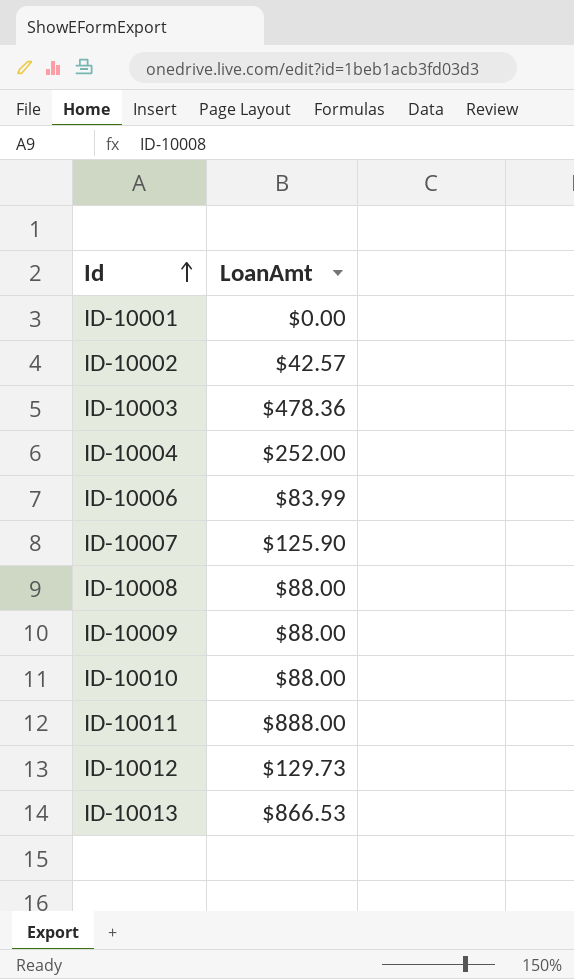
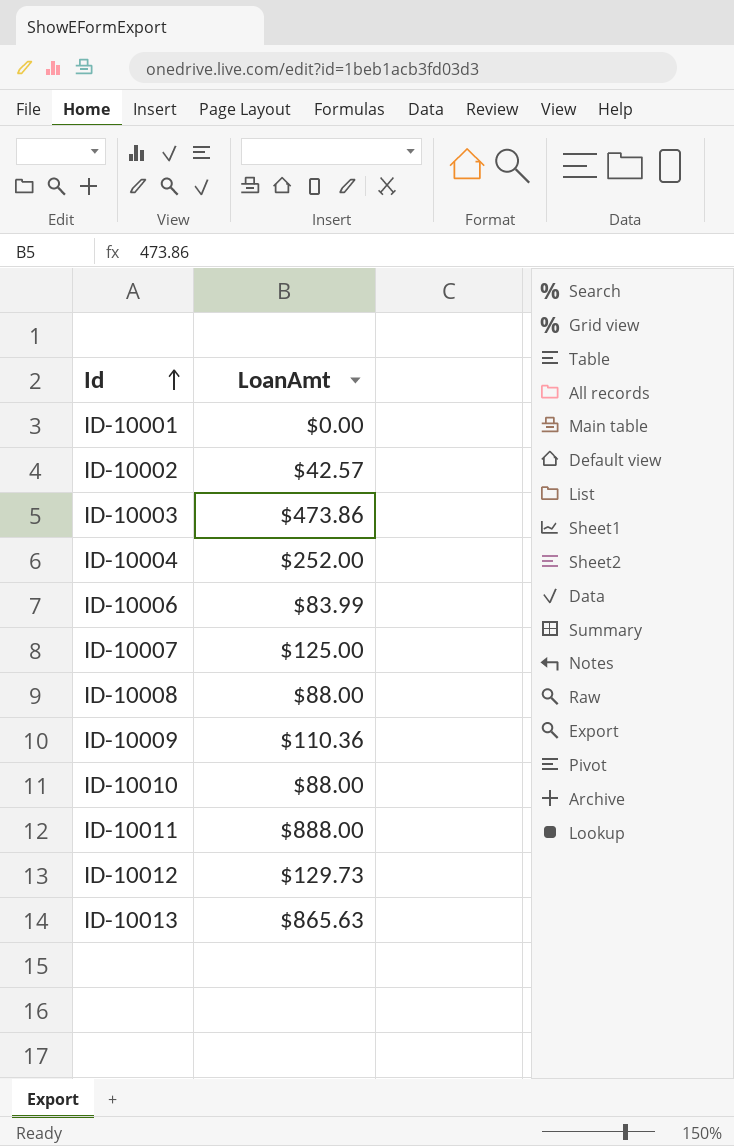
ID-10003 | LoanAmt: $478.36 -> $473.86
ID-10007 | LoanAmt: $125.90 -> $125.00
ID-10009 | LoanAmt: $88.00 -> $110.36
ID-10013 | LoanAmt: $866.53 -> $865.63

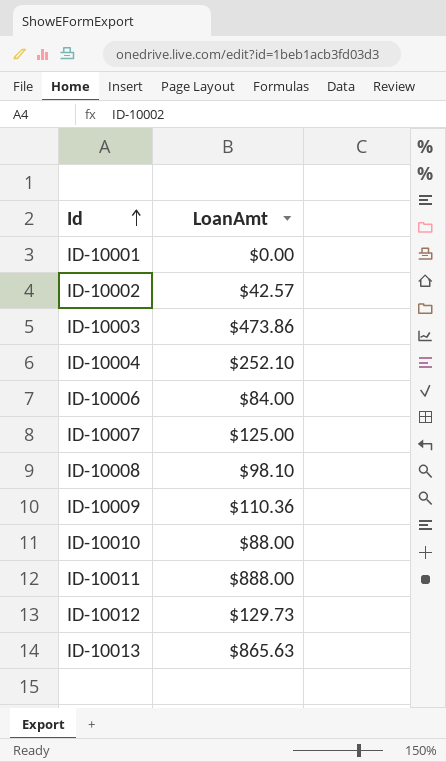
ID-10004 | LoanAmt: $252.00 -> $252.10
ID-10006 | LoanAmt: $83.99 -> $84.00
ID-10008 | LoanAmt: $88.00 -> $98.10

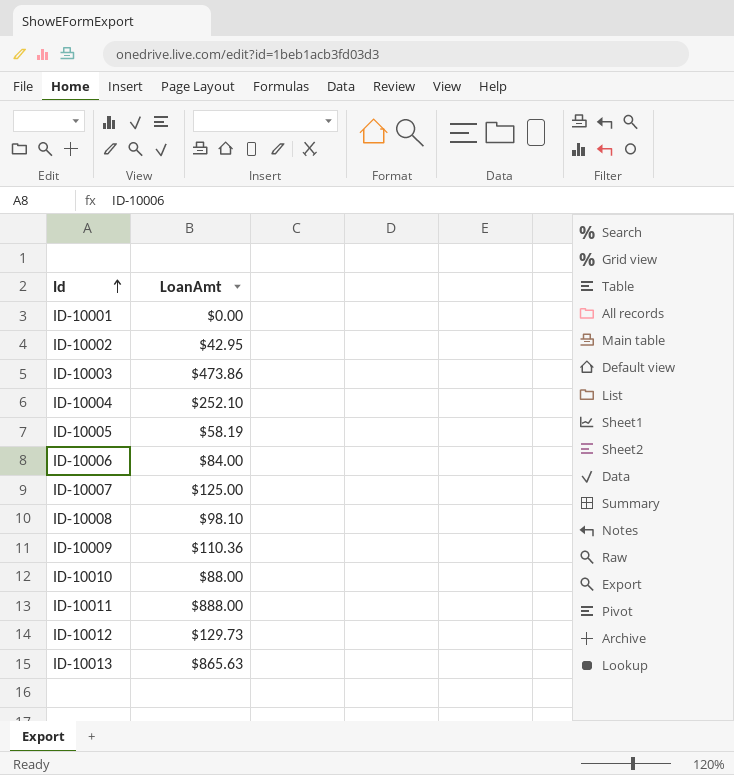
ID-10002 | LoanAmt: $42.57 -> $42.95
row ID-10005: none -> $58.19

